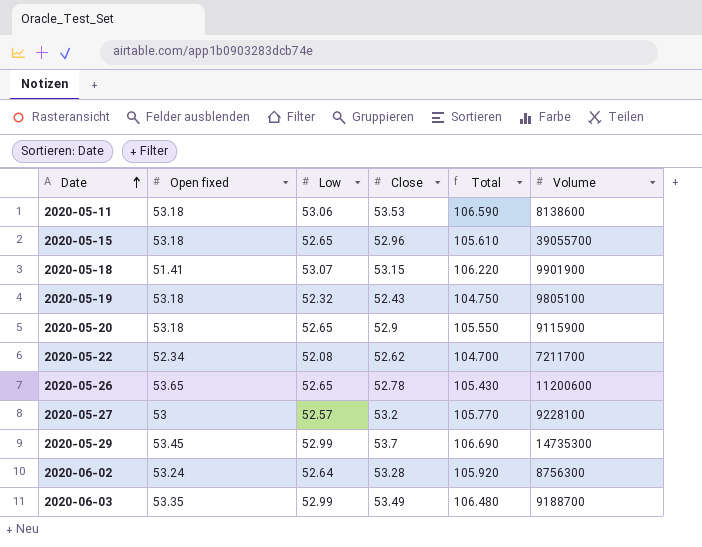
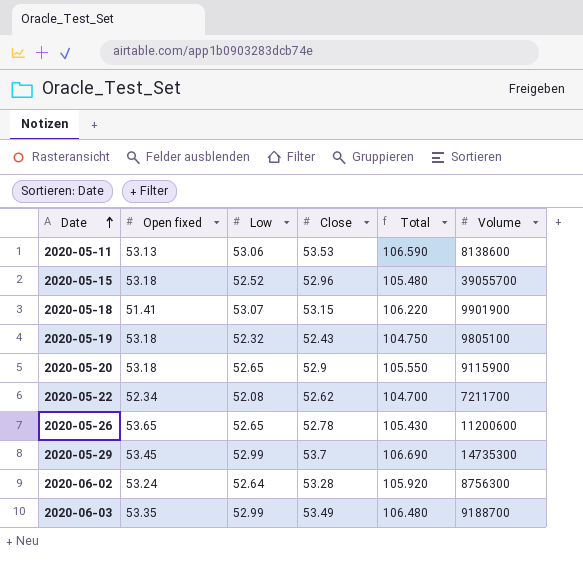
row 2020-05-27: 53 | 52.57 | 53.2 | 105.770 | 9228100 -> none
2020-05-11 | Open fixed: 53.18 -> 53.13
2020-05-15 | Low: 52.65 -> 52.52
2020-05-15 | Total: 105.610 -> 105.480

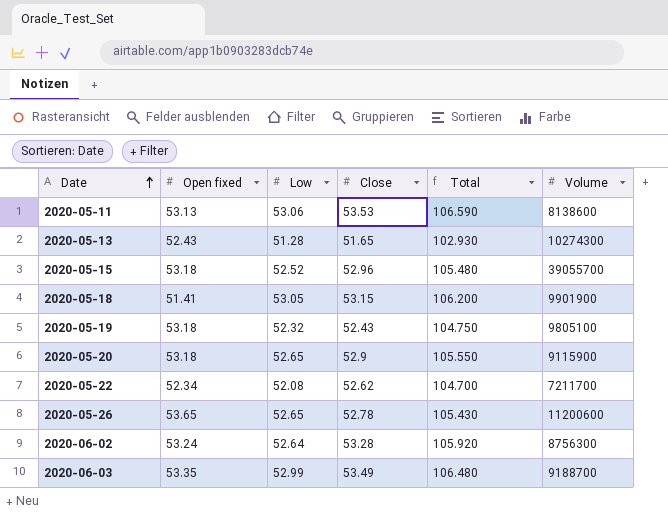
row 2020-05-29: 53.45 | 52.99 | 53.7 | 106.690 | 14735300 -> none
row 2020-05-13: none -> 52.43 | 51.28 | 51.65 | 102.930 | 10274300
2020-05-18 | Low: 53.07 -> 53.05
2020-05-18 | Total: 106.220 -> 106.200

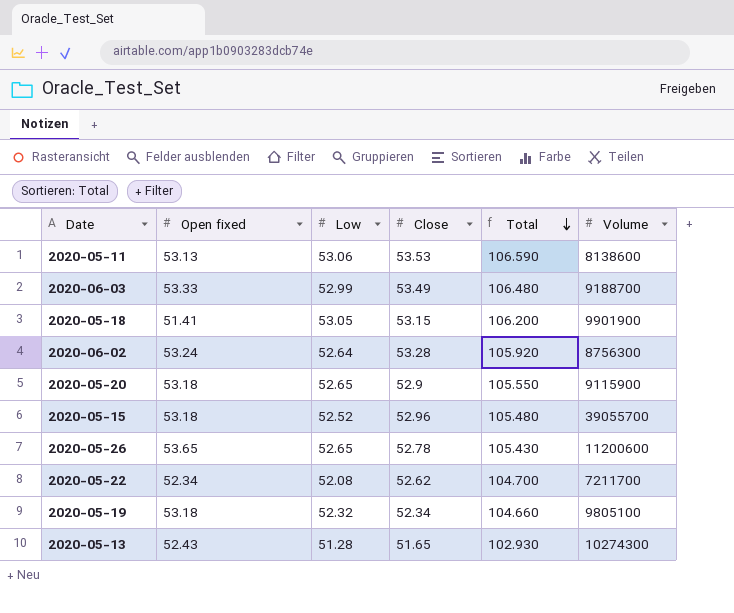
row order: Date ascending -> Total descending
2020-06-03 | Open fixed: 53.35 -> 53.33
2020-05-19 | Close: 52.43 -> 52.34
2020-05-19 | Total: 104.750 -> 104.660

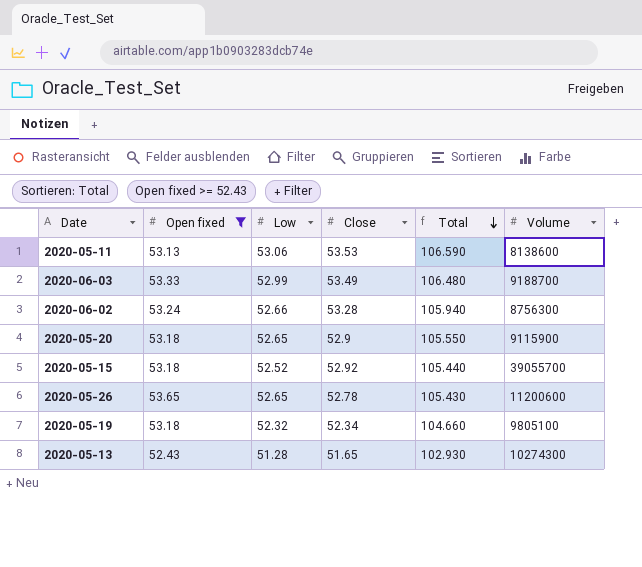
filter: none -> Open fixed >= 52.43
2020-06-02 | Low: 52.64 -> 52.66
2020-06-02 | Total: 105.920 -> 105.940
2020-05-15 | Close: 52.96 -> 52.92
2020-05-15 | Total: 105.480 -> 105.440

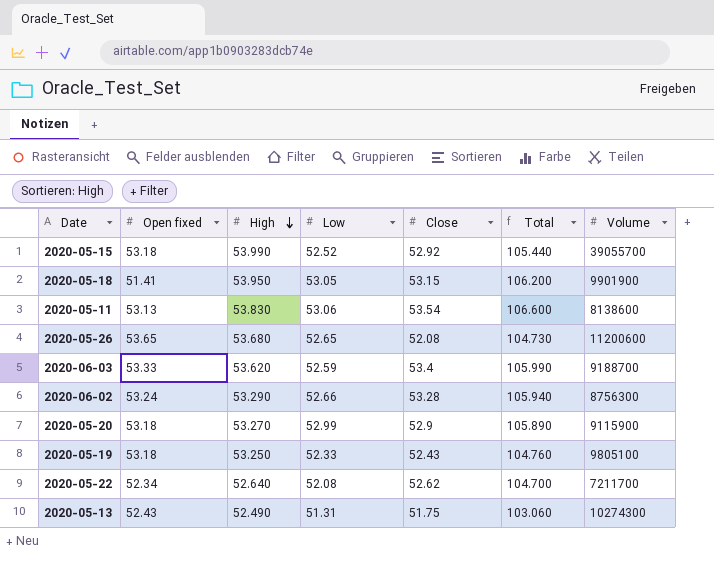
filter: Open fixed >= 52.43 -> none
row order: Total descending -> High descending
column High | position: none -> 3
2020-05-11 | Close: 53.53 -> 53.54
2020-05-11 | Total: 106.590 -> 106.600
2020-05-26 | Close: 52.78 -> 52.08
2020-05-26 | Total: 105.430 -> 104.730
2020-06-03 | Low: 52.99 -> 52.59
2020-06-03 | Close: 53.49 -> 53.4
2020-06-03 | Total: 106.480 -> 105.990
2020-05-20 | Low: 52.65 -> 52.99
2020-05-20 | Total: 105.550 -> 105.890
2020-05-19 | Low: 52.32 -> 52.33
2020-05-19 | Close: 52.34 -> 52.43
2020-05-19 | Total: 104.660 -> 104.760
2020-05-13 | Low: 51.28 -> 51.31
2020-05-13 | Close: 51.65 -> 51.75
2020-05-13 | Total: 102.930 -> 103.060

